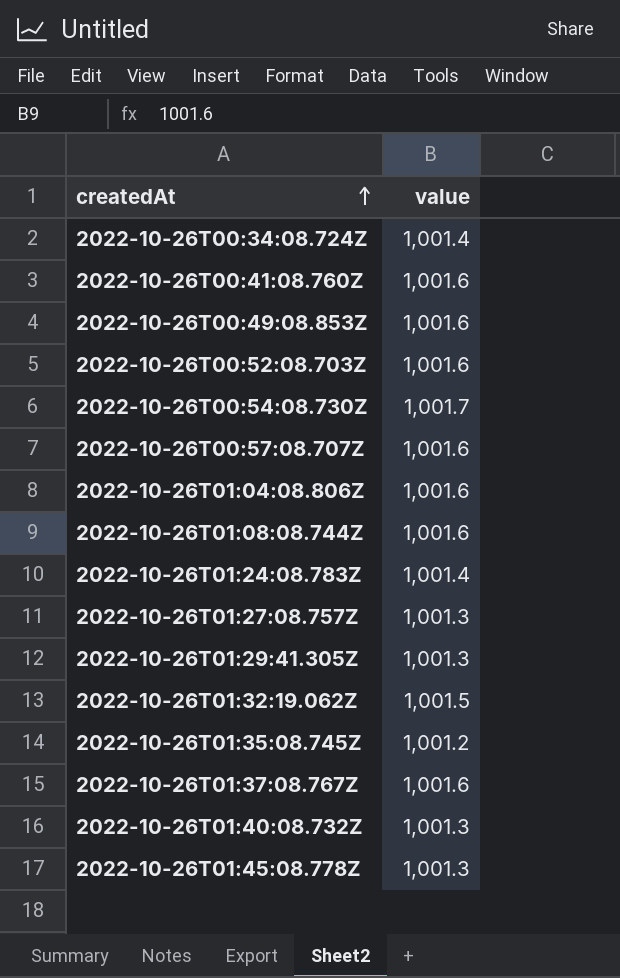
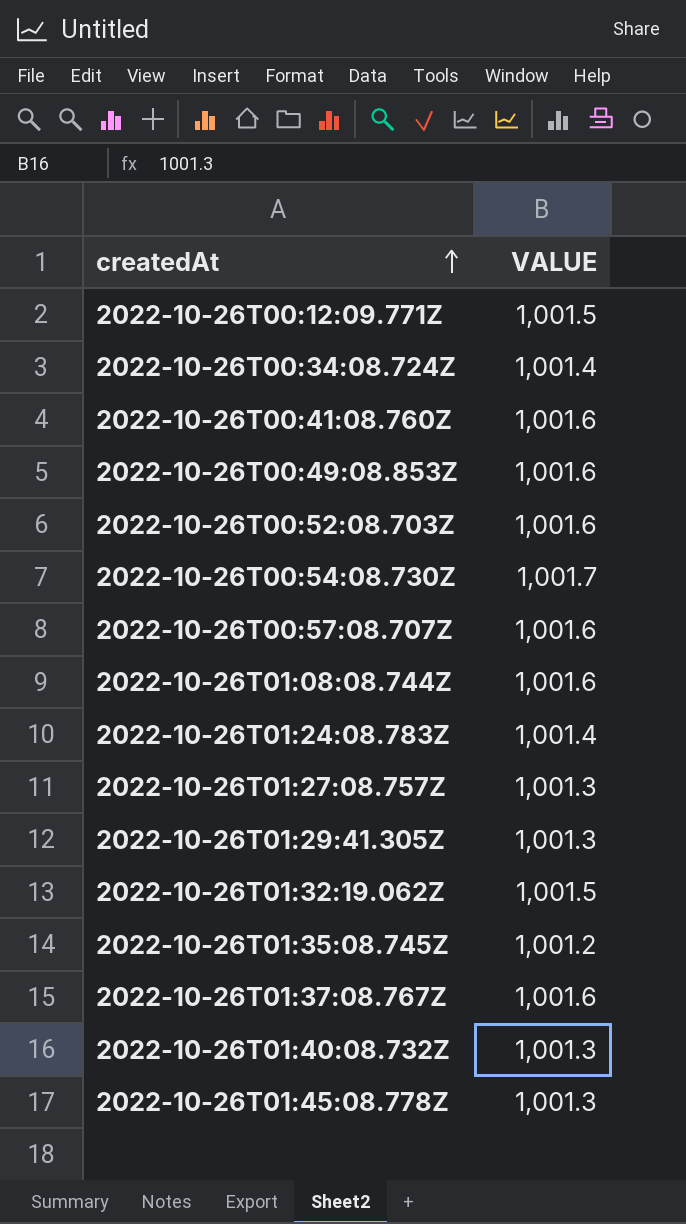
column name: value -> VALUE
row 2022-10-26T01:04:08.806Z: 1,001.6 -> none
row 2022-10-26T00:12:09.771Z: none -> 1,001.5

